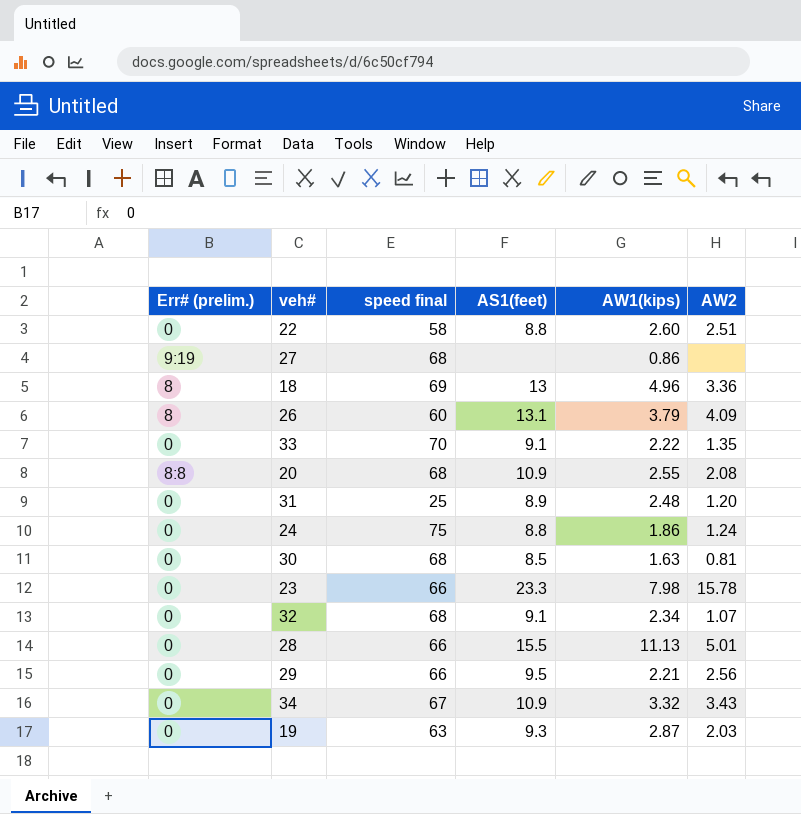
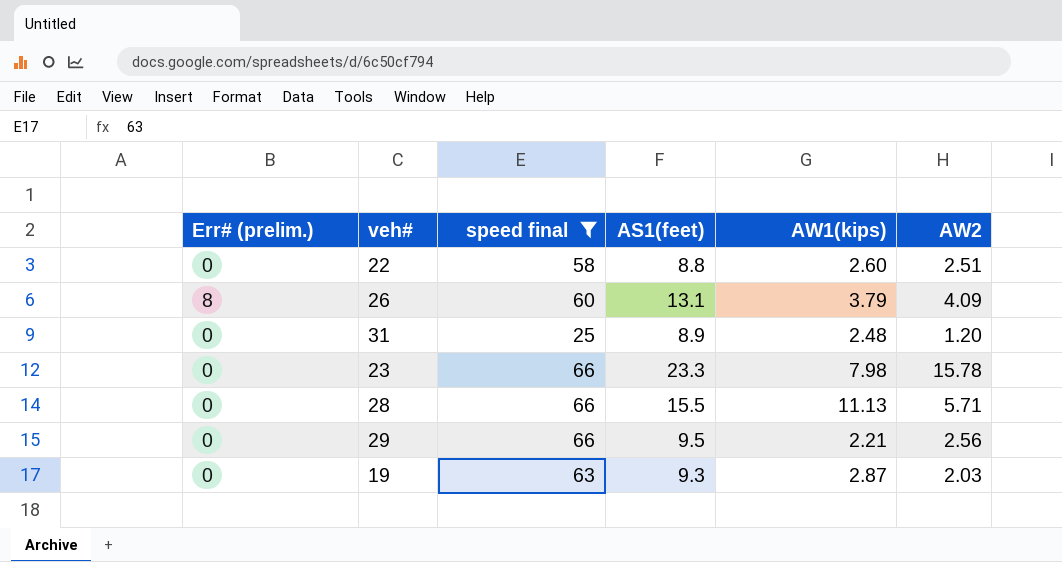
filter: none -> speed final <= 66
28 | AW2: 5.01 -> 5.71

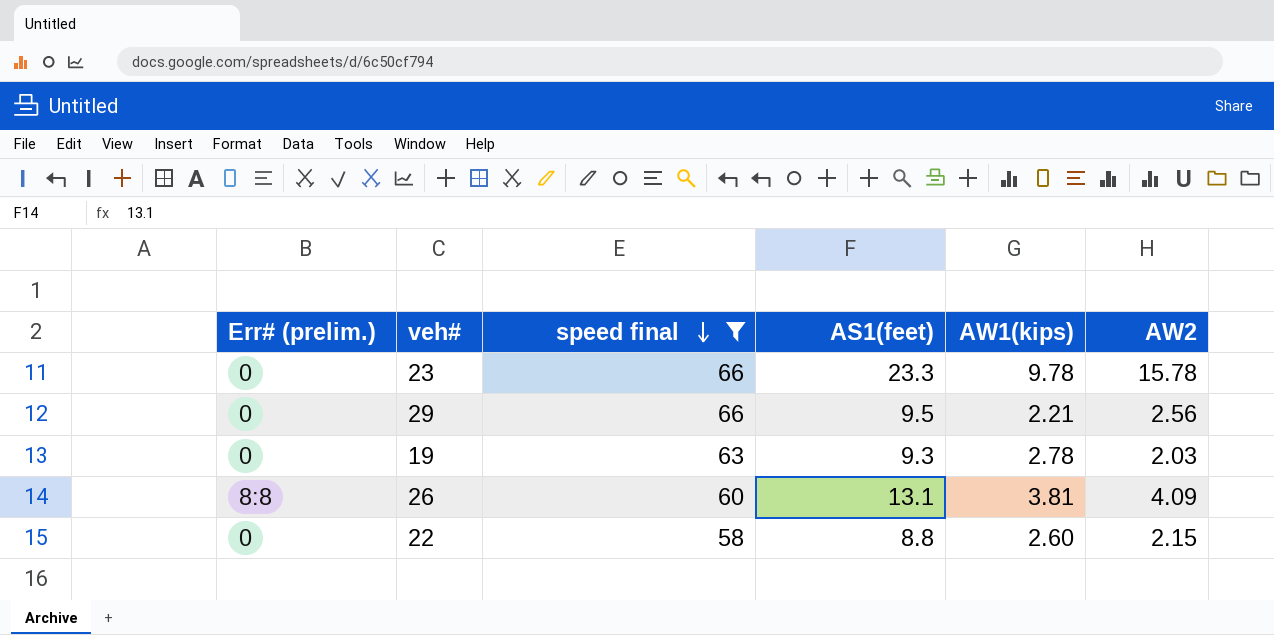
row order: none -> speed final descending
row 31: 0 | 25 | 8.9 | 2.48 | 1.20 -> none
row 28: 0 | 66 | 15.5 | 11.13 | 5.71 -> none
23 | AW1(kips): 7.98 -> 9.78
19 | AW1(kips): 2.87 -> 2.78
26 | Err# (prelim.): 8 -> 8:8
26 | AW1(kips): 3.79 -> 3.81
22 | AW2: 2.51 -> 2.15

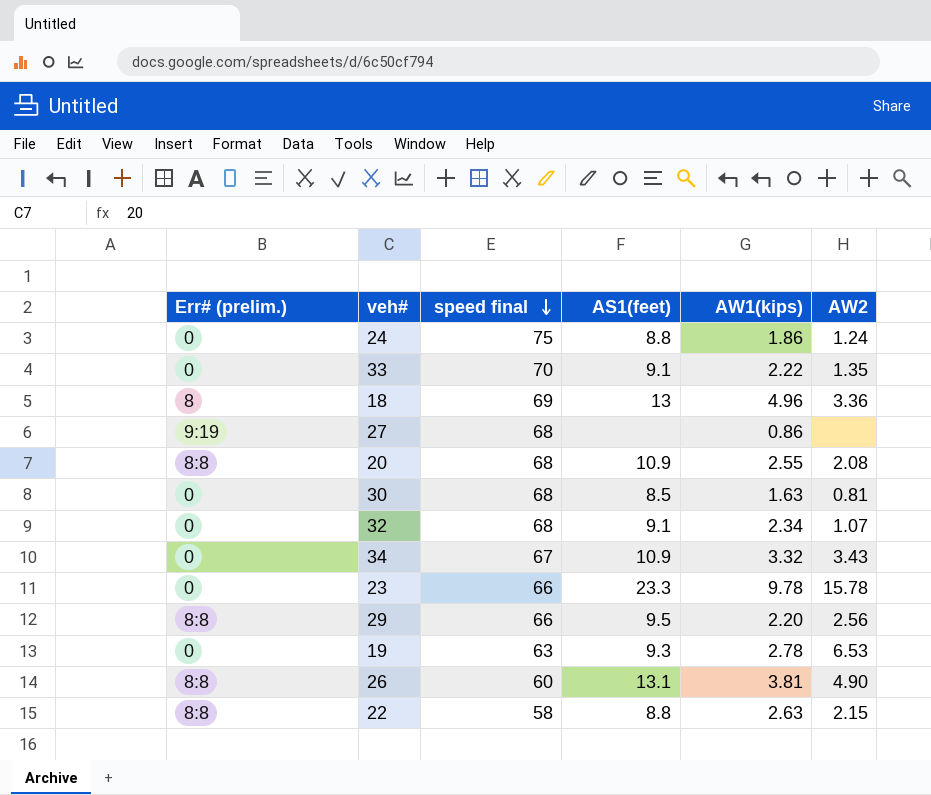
filter: speed final <= 66 -> none
29 | Err# (prelim.): 0 -> 8:8
29 | AW1(kips): 2.21 -> 2.20
19 | AW2: 2.03 -> 6.53
26 | AW2: 4.09 -> 4.90
22 | Err# (prelim.): 0 -> 8:8
22 | AW1(kips): 2.60 -> 2.63

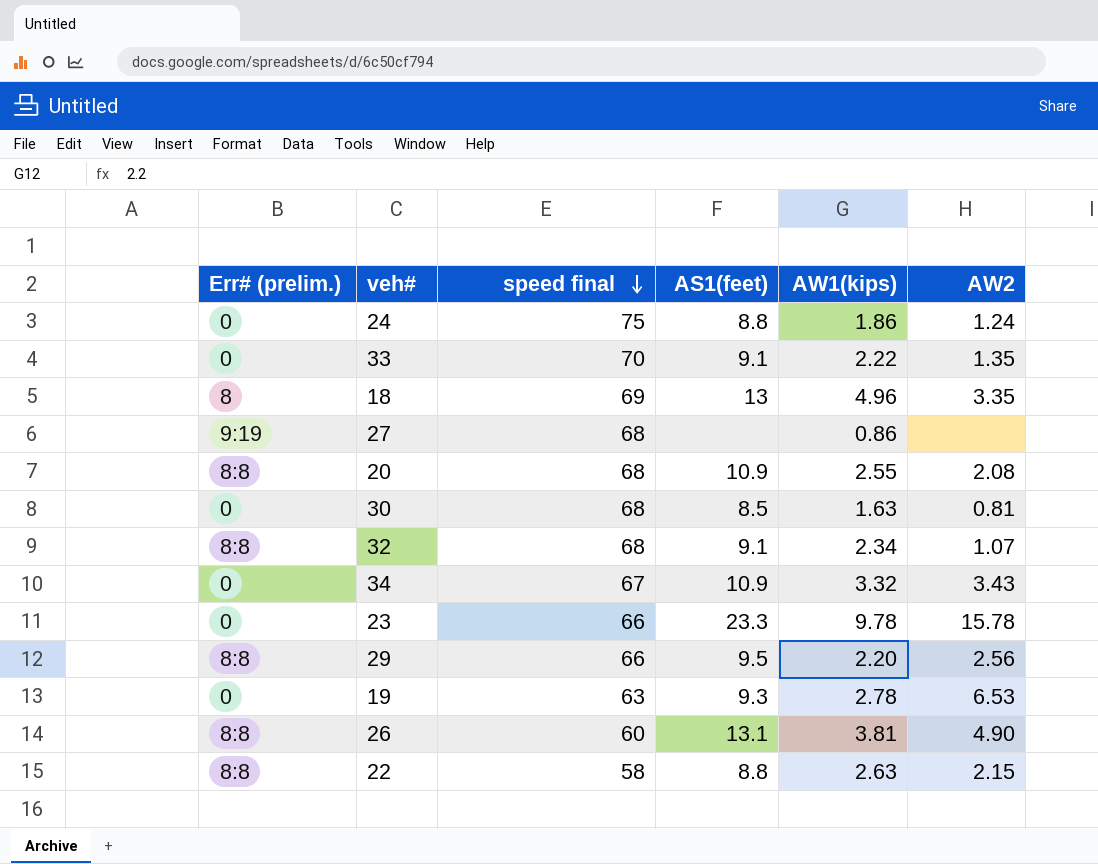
18 | AW2: 3.36 -> 3.35
32 | Err# (prelim.): 0 -> 8:8

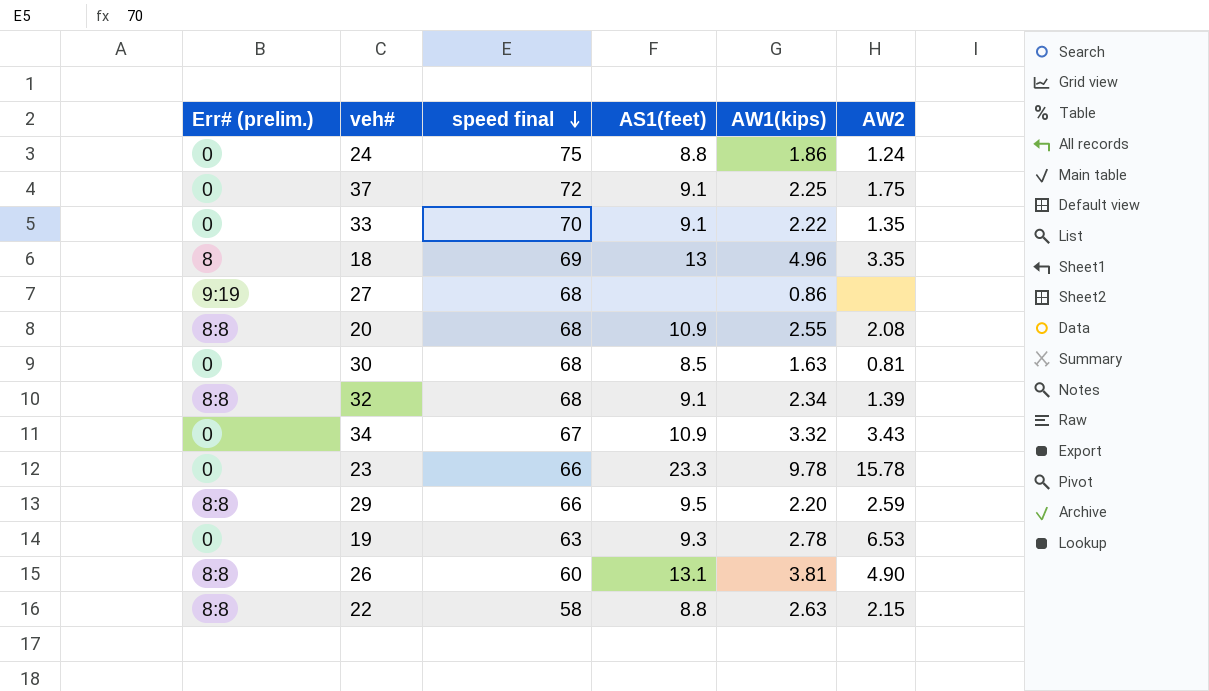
row 37: none -> 0 | 72 | 9.1 | 2.25 | 1.75
32 | AW2: 1.07 -> 1.39
29 | AW2: 2.56 -> 2.59

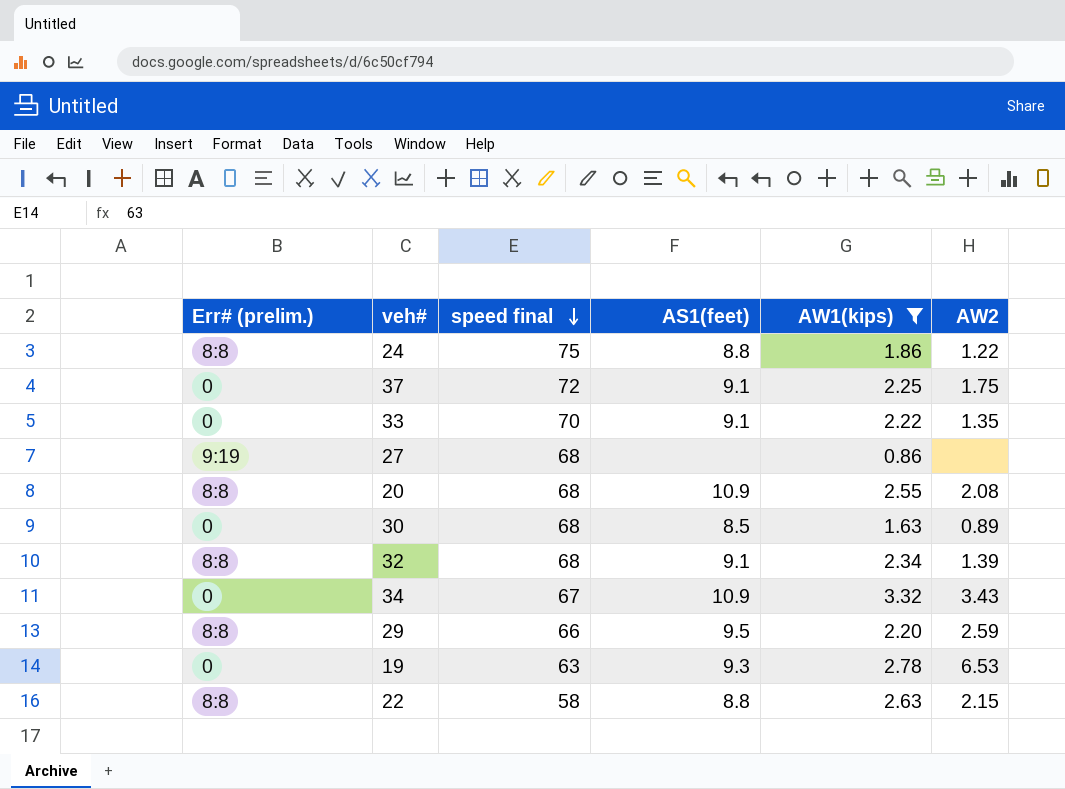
filter: none -> AW1(kips) <= 3.32
24 | Err# (prelim.): 0 -> 8:8
24 | AW2: 1.24 -> 1.22
30 | AW2: 0.81 -> 0.89

